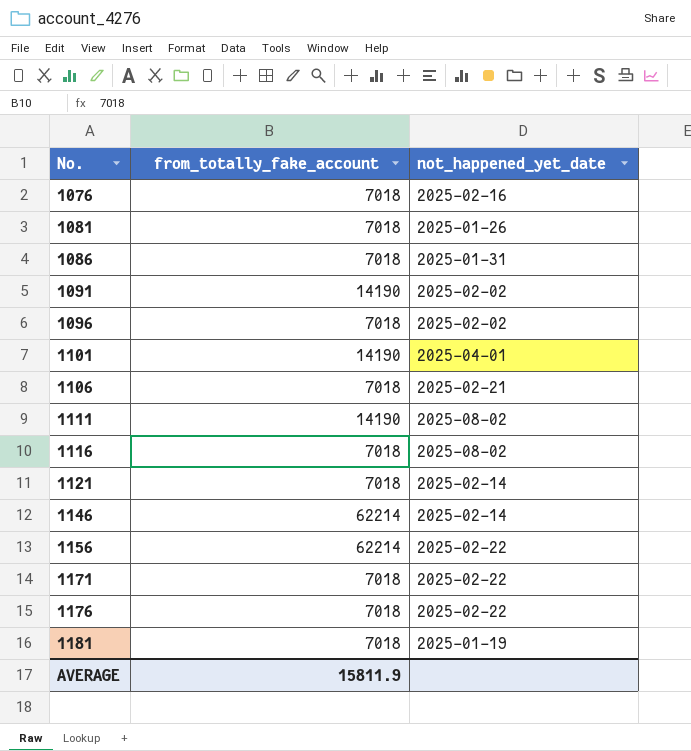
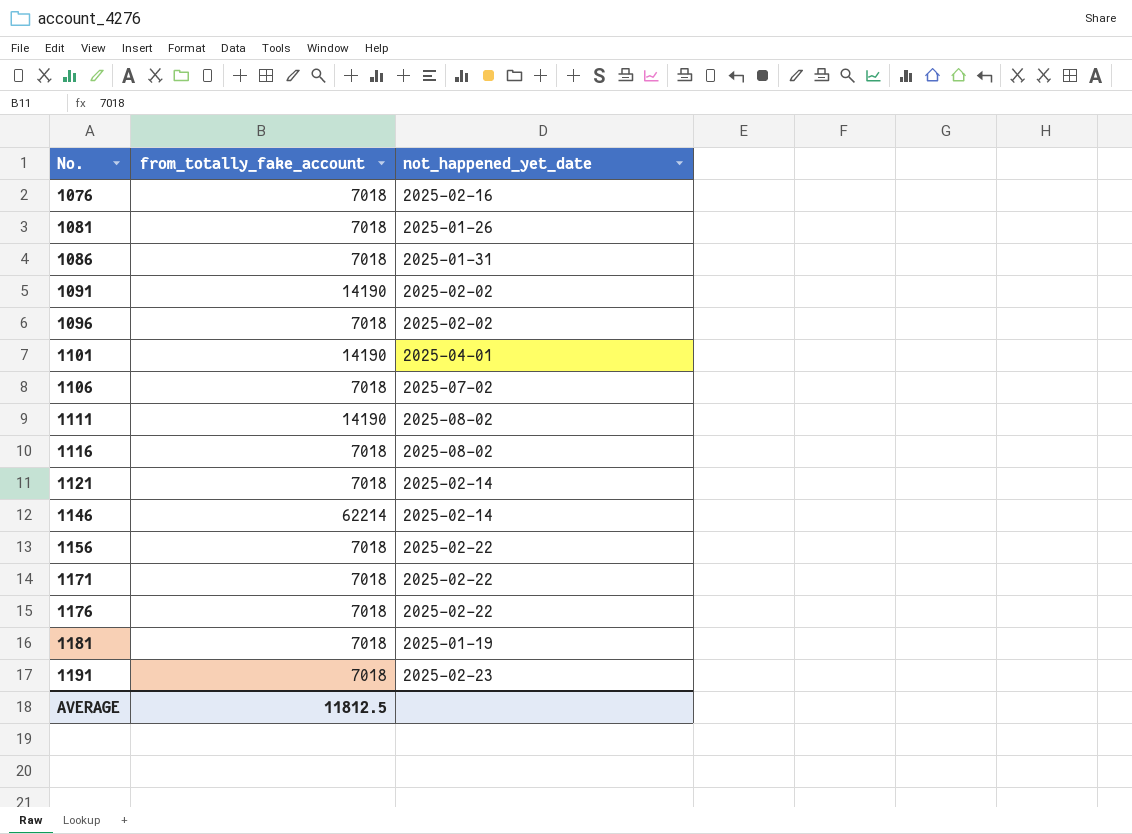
1106 | not_happened_yet_date: 2025-02-21 -> 2025-07-02
1156 | from_totally_fake_account: 62214 -> 7018
row 1191: none -> 7018 | 2025-02-23
AVERAGE | from_totally_fake_account: 15811.9 -> 11812.5

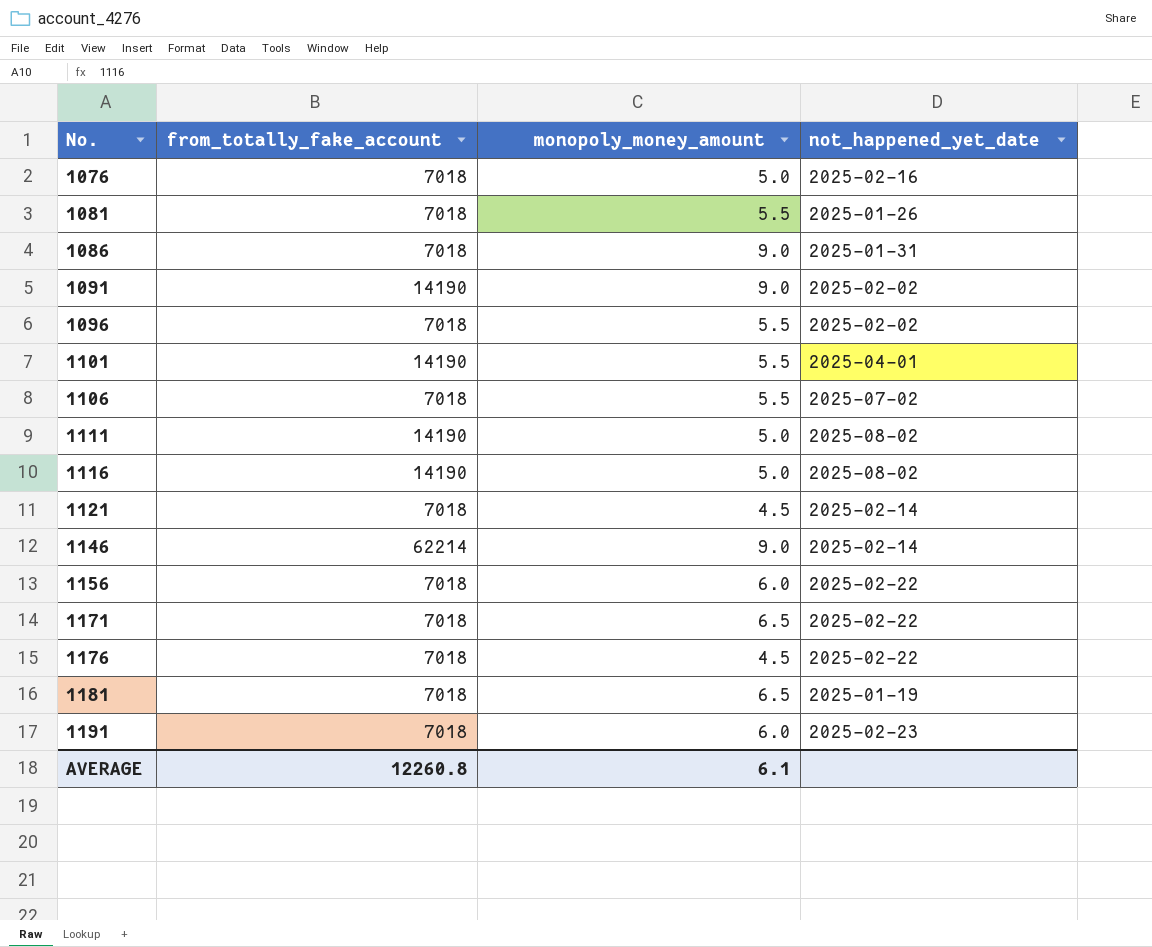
column monopoly_money_amount | position: none -> 3
1116 | from_totally_fake_account: 7018 -> 14190
AVERAGE | from_totally_fake_account: 11812.5 -> 12260.8

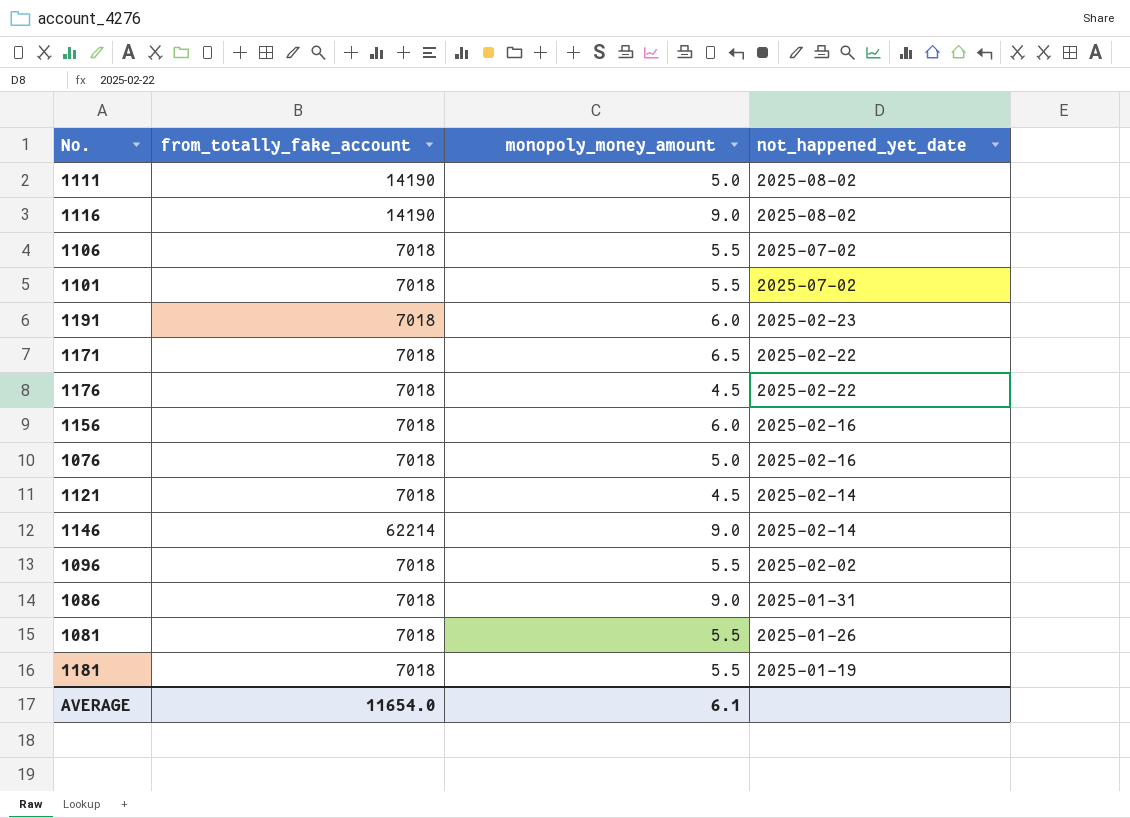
row order: No. ascending -> not_happened_yet_date descending
row 1091: 14190 | 9.0 | 2025-02-02 -> none
1116 | monopoly_money_amount: 5.0 -> 9.0
1101 | from_totally_fake_account: 14190 -> 7018
1101 | not_happened_yet_date: 2025-04-01 -> 2025-07-02
1156 | not_happened_yet_date: 2025-02-22 -> 2025-02-16
1181 | monopoly_money_amount: 6.5 -> 5.5
AVERAGE | from_totally_fake_account: 12260.8 -> 11654.0

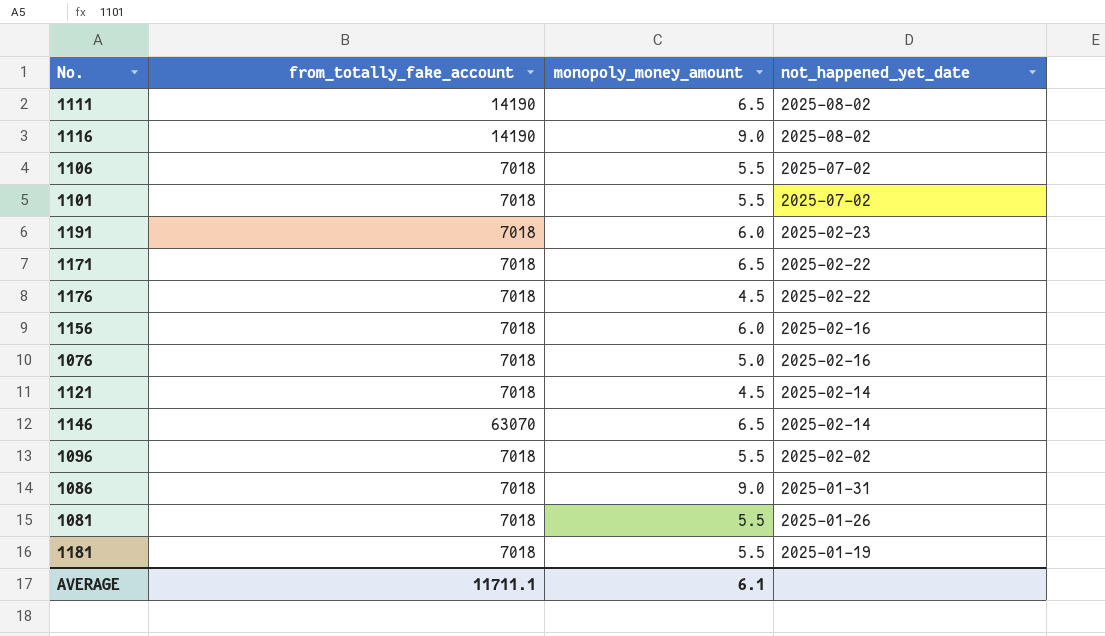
1111 | monopoly_money_amount: 5.0 -> 6.5
1146 | from_totally_fake_account: 62214 -> 63070
1146 | monopoly_money_amount: 9.0 -> 6.5
AVERAGE | from_totally_fake_account: 11654.0 -> 11711.1

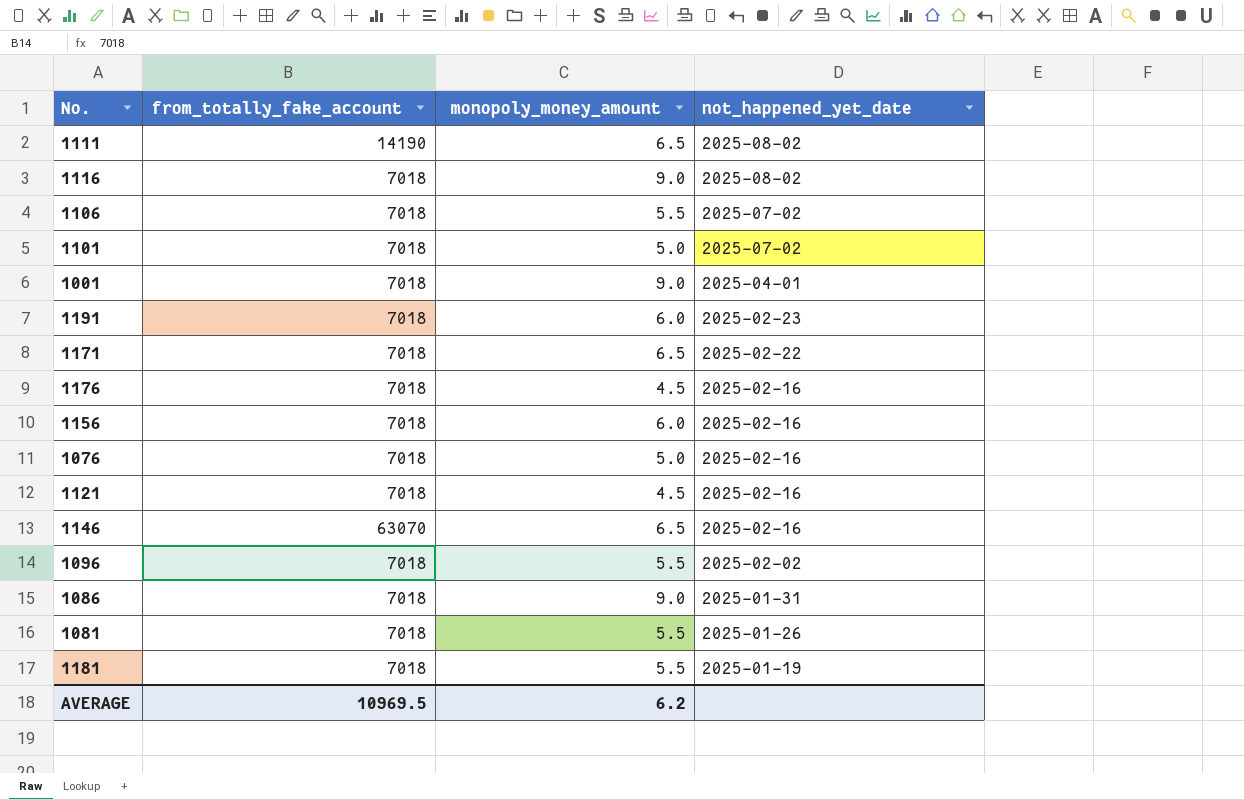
1116 | from_totally_fake_account: 14190 -> 7018
1101 | monopoly_money_amount: 5.5 -> 5.0
row 1001: none -> 7018 | 9.0 | 2025-04-01
1176 | not_happened_yet_date: 2025-02-22 -> 2025-02-16
1121 | not_happened_yet_date: 2025-02-14 -> 2025-02-16
1146 | not_happened_yet_date: 2025-02-14 -> 2025-02-16
AVERAGE | from_totally_fake_account: 11711.1 -> 10969.5
AVERAGE | monopoly_money_amount: 6.1 -> 6.2

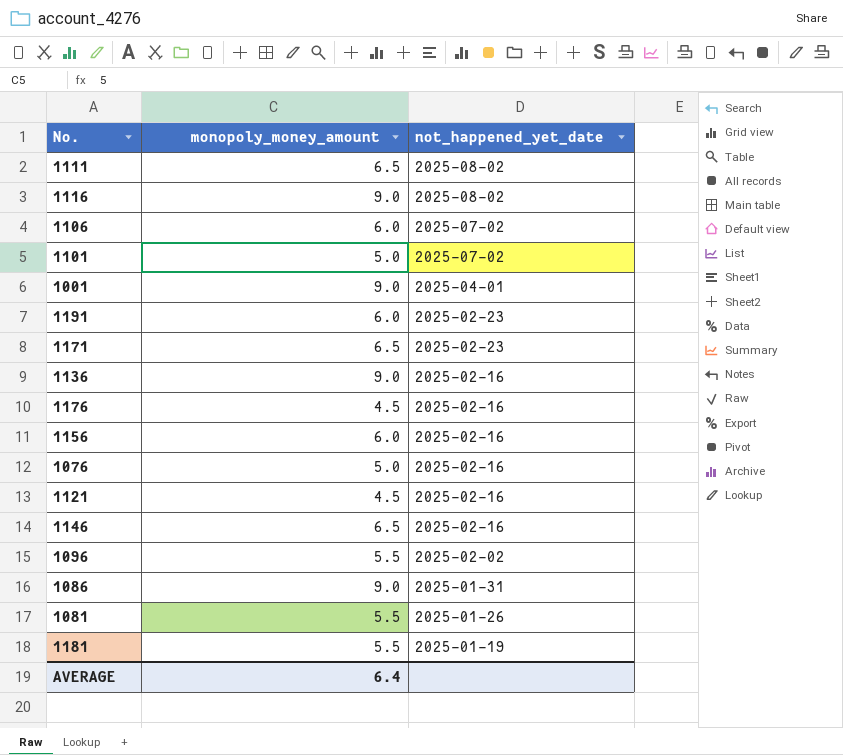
column from_totally_fake_account | position: 2 -> none
1106 | monopoly_money_amount: 5.5 -> 6.0
1171 | not_happened_yet_date: 2025-02-22 -> 2025-02-23
row 1136: none -> 9.0 | 2025-02-16
AVERAGE | monopoly_money_amount: 6.2 -> 6.4

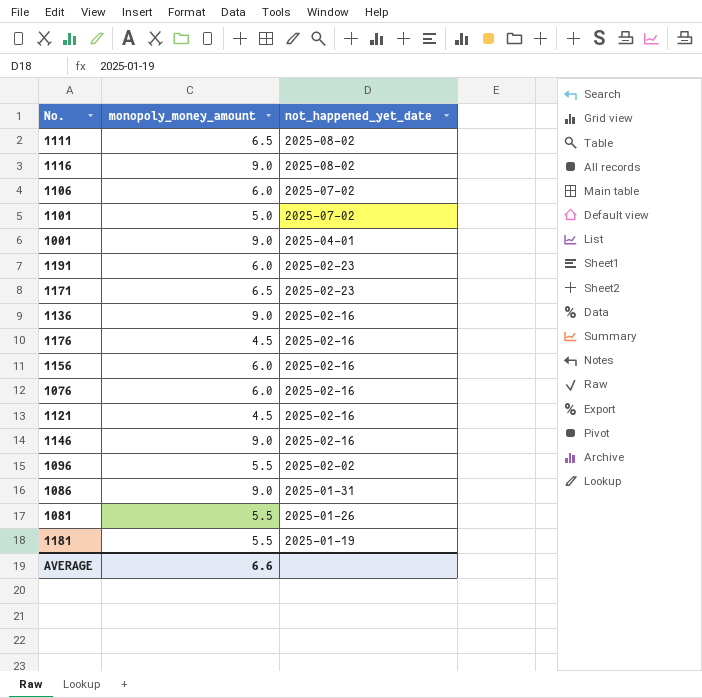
1076 | monopoly_money_amount: 5.0 -> 6.0
1146 | monopoly_money_amount: 6.5 -> 9.0
AVERAGE | monopoly_money_amount: 6.4 -> 6.6

